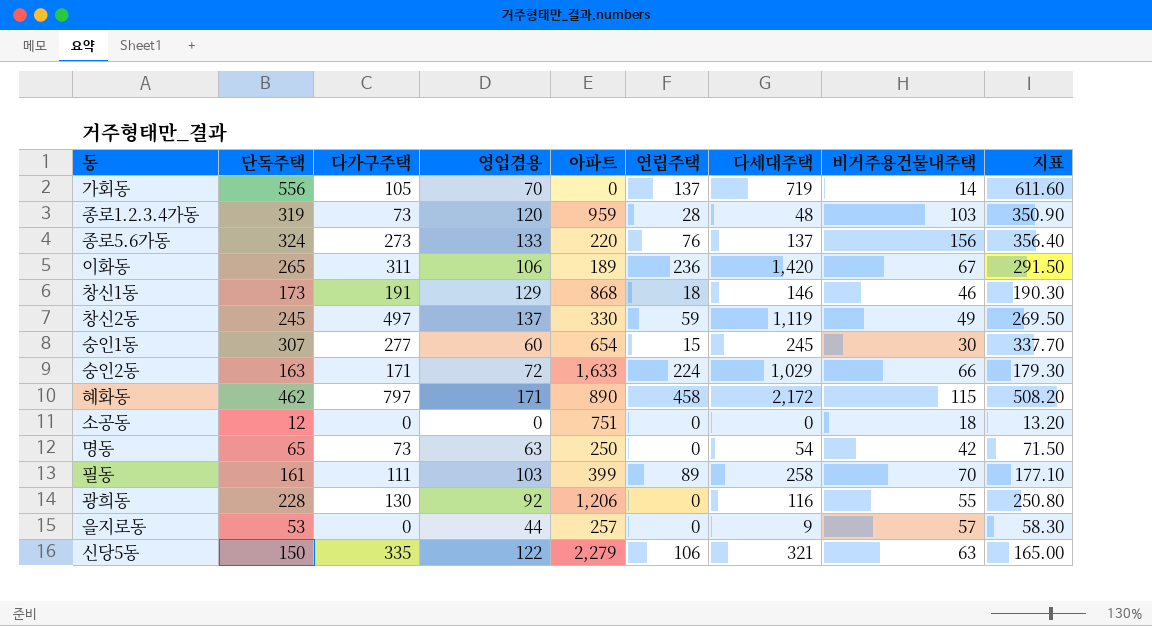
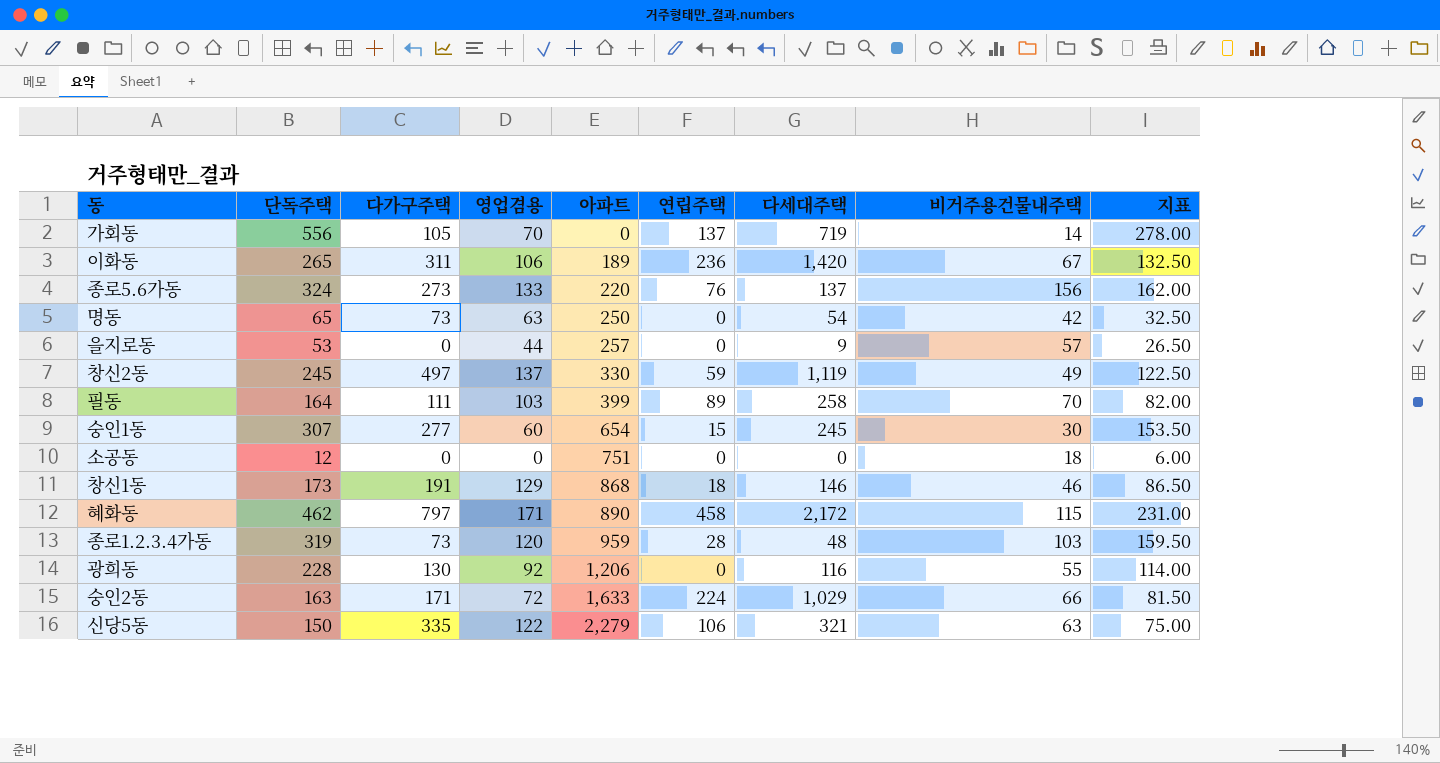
row order: none -> 아파트 ascending
column 지표 | formula: [단독주택] * 1.1 -> [단독주택] * 0.5
필동 | 단독주택: 161 -> 164

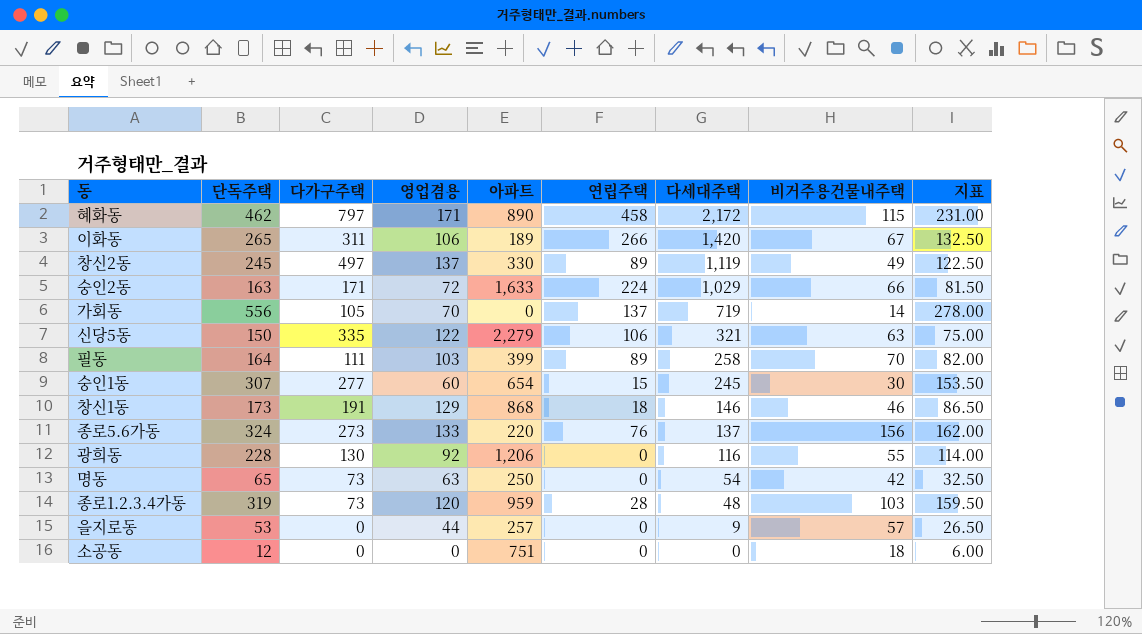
row order: 아파트 ascending -> 다세대주택 descending
이화동 | 연립주택: 236 -> 266
창신2동 | 연립주택: 59 -> 89

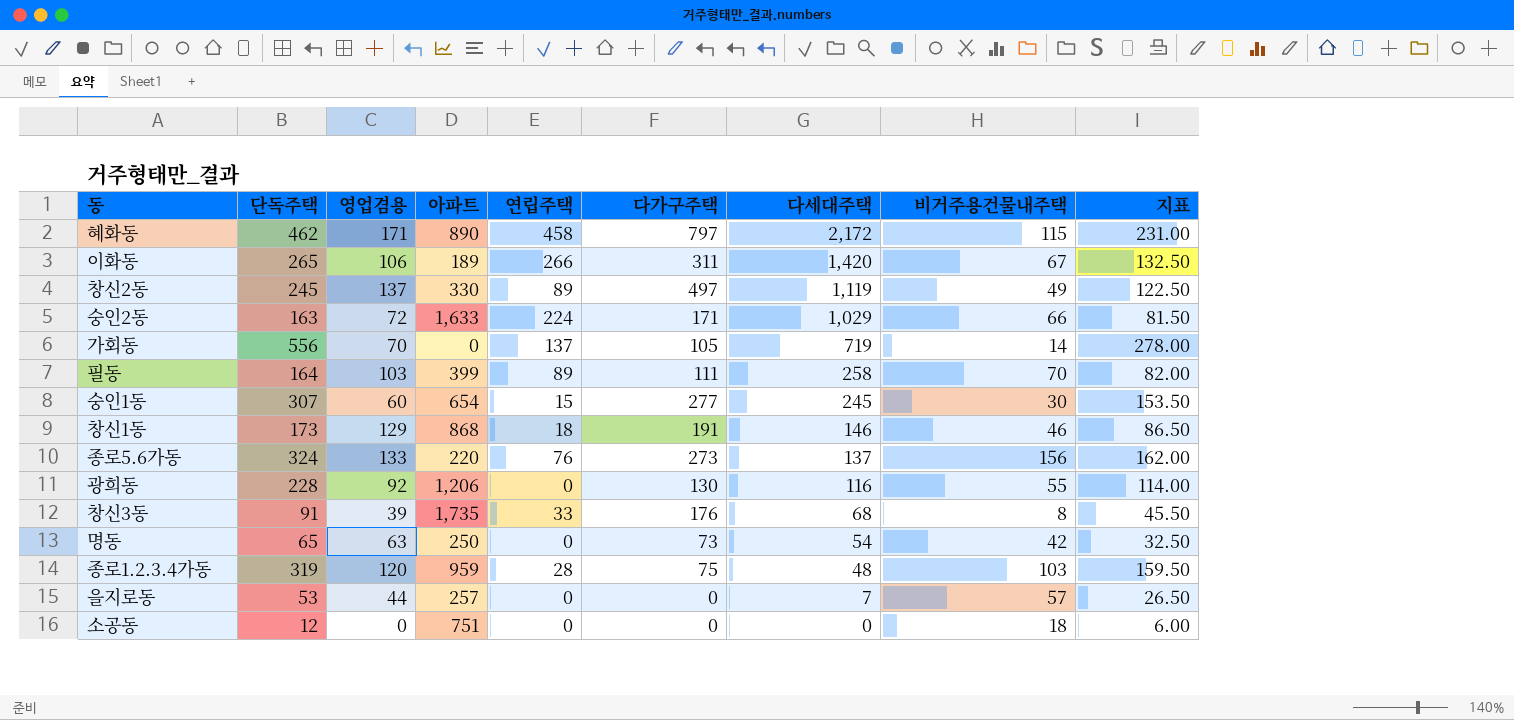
column 다가구주택 | position: 3 -> 6
row 신당5동: 150 | 335 | 122 | 2,279 | 106 | 321 | 63 | 75.00 -> none
row 창신3동: none -> 91 | 39 | 1,735 | 33 | 176 | 68 | 8 | 45.50
종로1.2.3.4가동 | 다가구주택: 73 -> 75
을지로동 | 다세대주택: 9 -> 7

